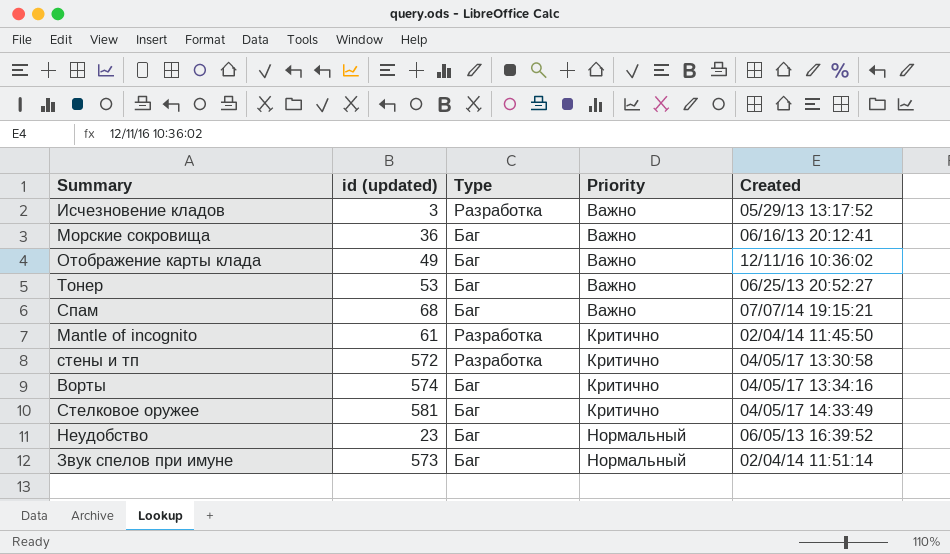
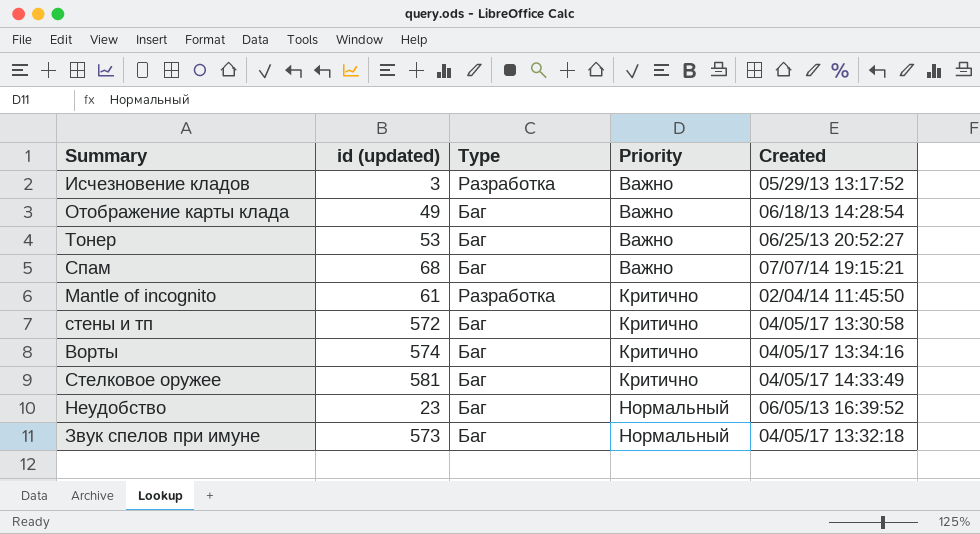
row Морские сокровища: 36 | Баг | Важно | 06/16/13 20:12:41 -> none
Отображение карты клада | Created: 12/11/16 10:36:02 -> 06/18/13 14:28:54
стены и тп | Type: Разработка -> Баг
Звук спелов при имуне | Created: 02/04/14 11:51:14 -> 04/05/17 13:32:18

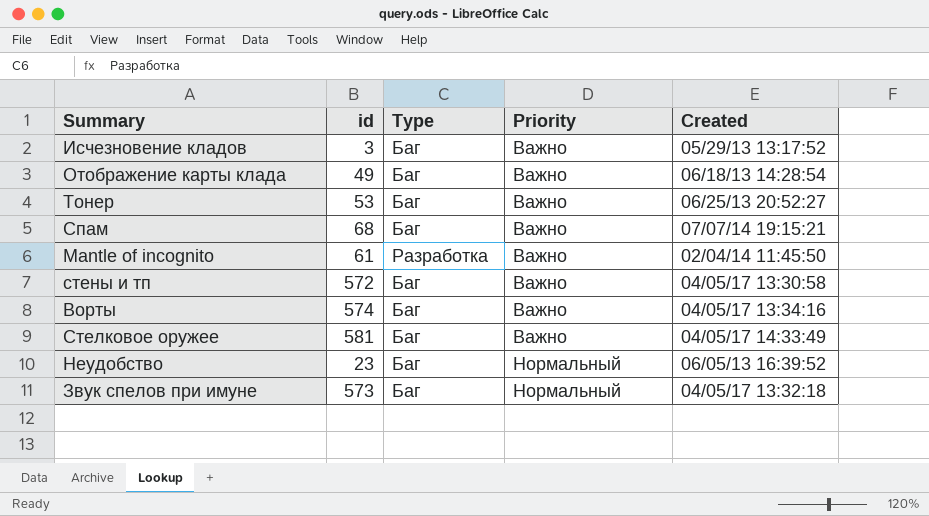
column name: id (updated) -> id
Исчезновение кладов | Type: Разработка -> Баг
Mantle of incognito | Priority: Критично -> Важно
стены и тп | Priority: Критично -> Важно
Ворты | Priority: Критично -> Важно
Стелковое оружее | Priority: Критично -> Важно

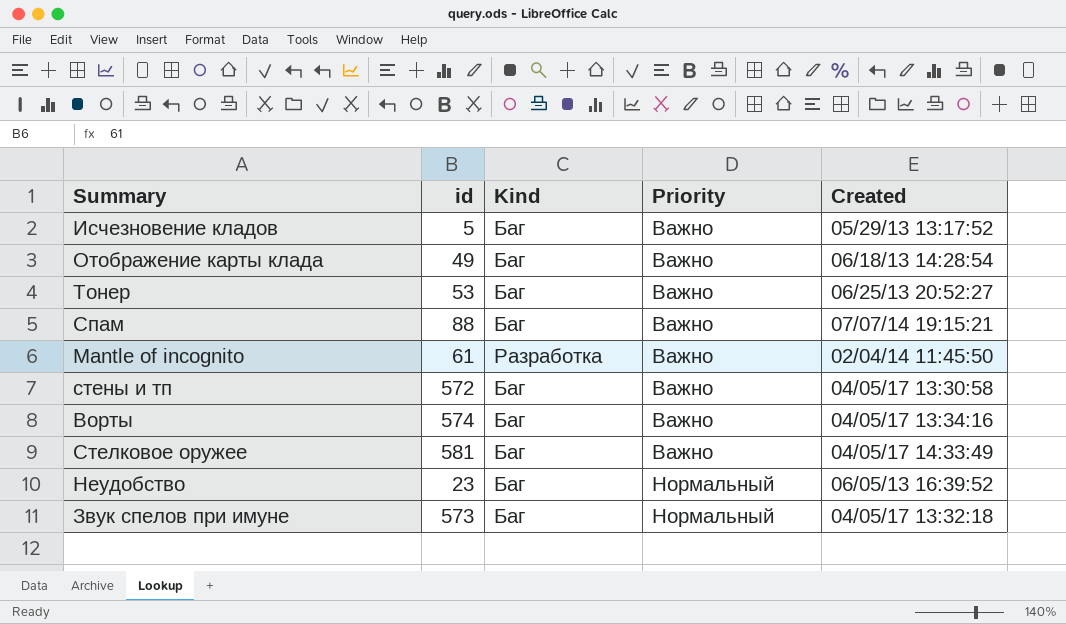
column name: Type -> Kind
Исчезновение кладов | id: 3 -> 5
Спам | id: 68 -> 88

